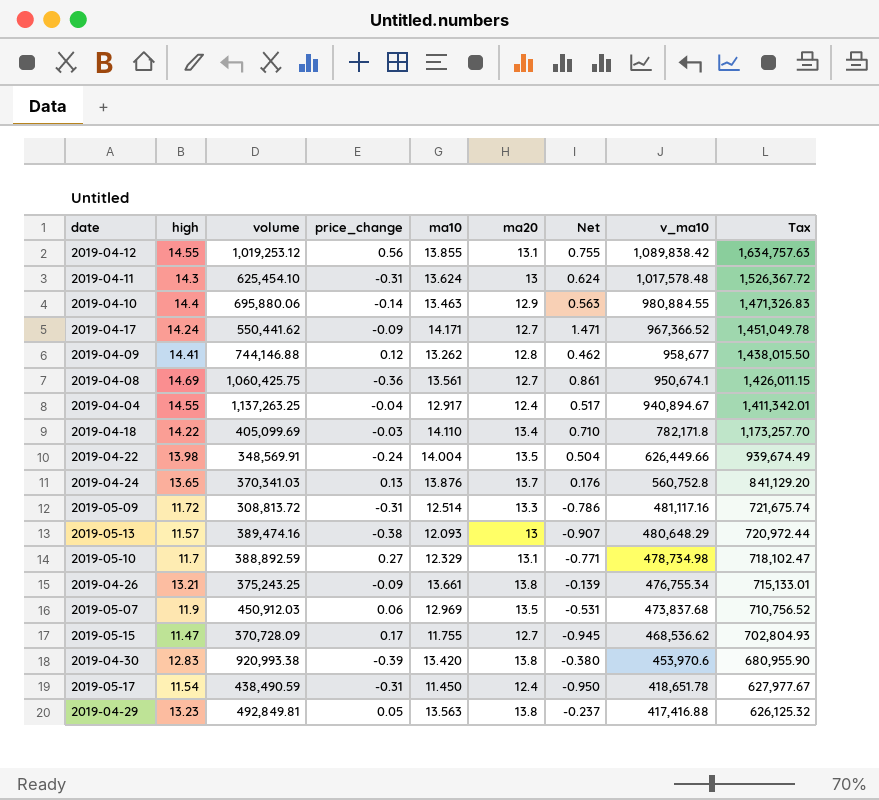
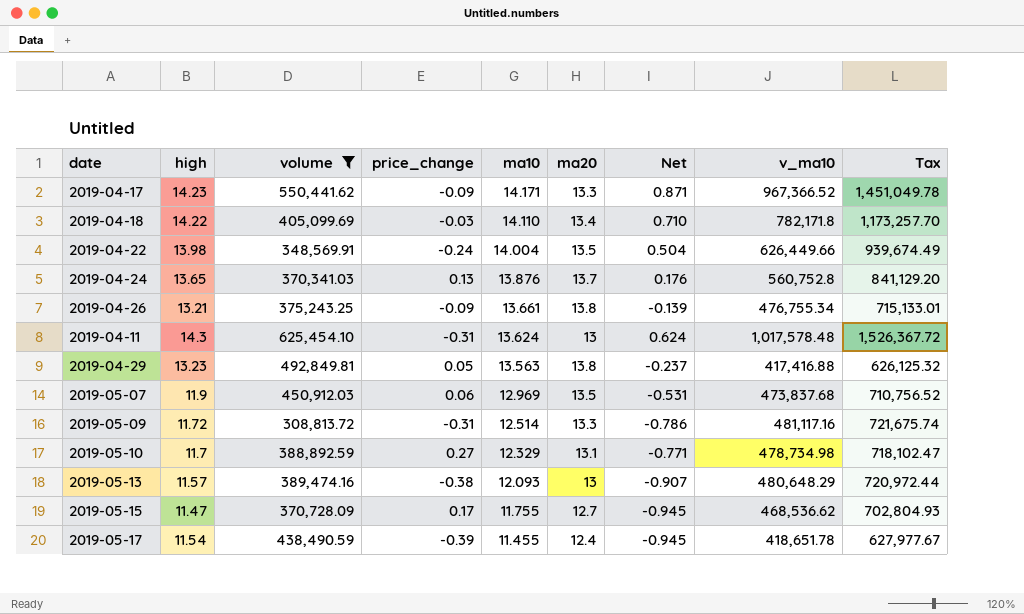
filter: none -> volume <= 625,454.10
row order: v_ma10 descending -> ma10 descending
2019-04-17 | high: 14.24 -> 14.23
2019-04-17 | ma20: 12.7 -> 13.3
2019-04-17 | Net: 1.471 -> 0.871
2019-05-17 | price_change: -0.31 -> -0.39
2019-05-17 | ma10: 11.450 -> 11.455
2019-05-17 | Net: -0.950 -> -0.945

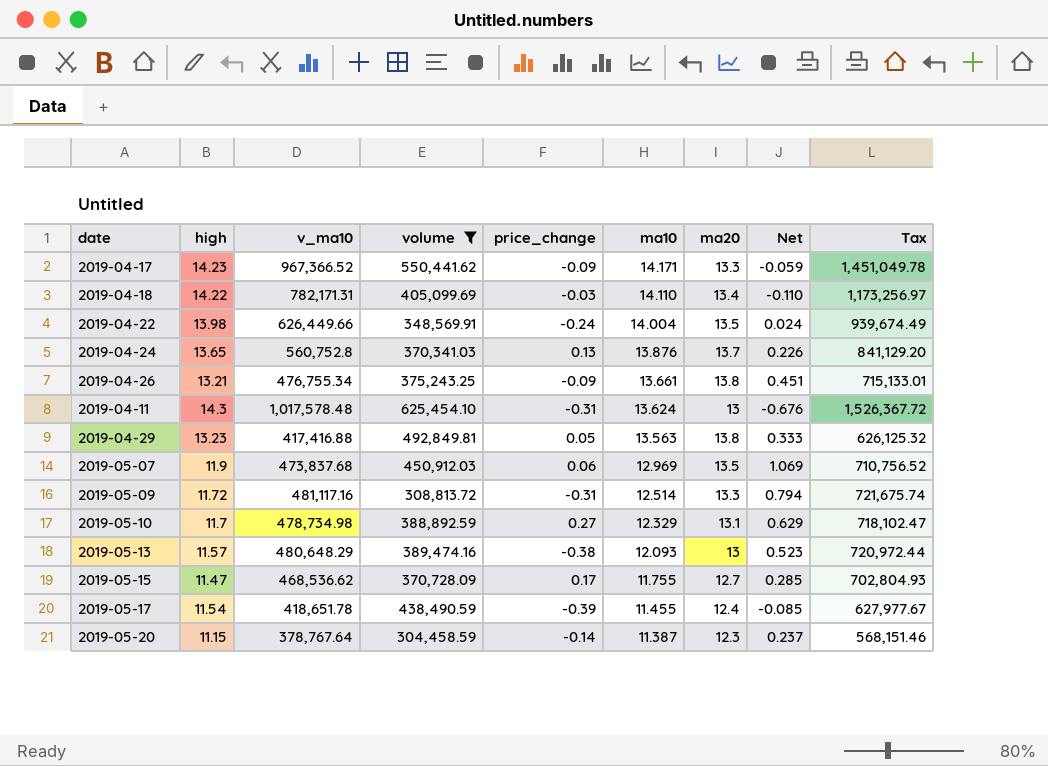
column v_ma10 | position: 8 -> 3
column Net | formula: [ma10] - [ma20] -> [ma10] - [high]
2019-04-18 | v_ma10: 782,171.8 -> 782,171.31
2019-04-18 | Tax: 1,173,257.70 -> 1,173,256.97
row 2019-05-20: none -> 11.15 | 378,767.64 | 304,458.59 | -0.14 | 11.387 | 12.3 | 0.237 | 568,151.46

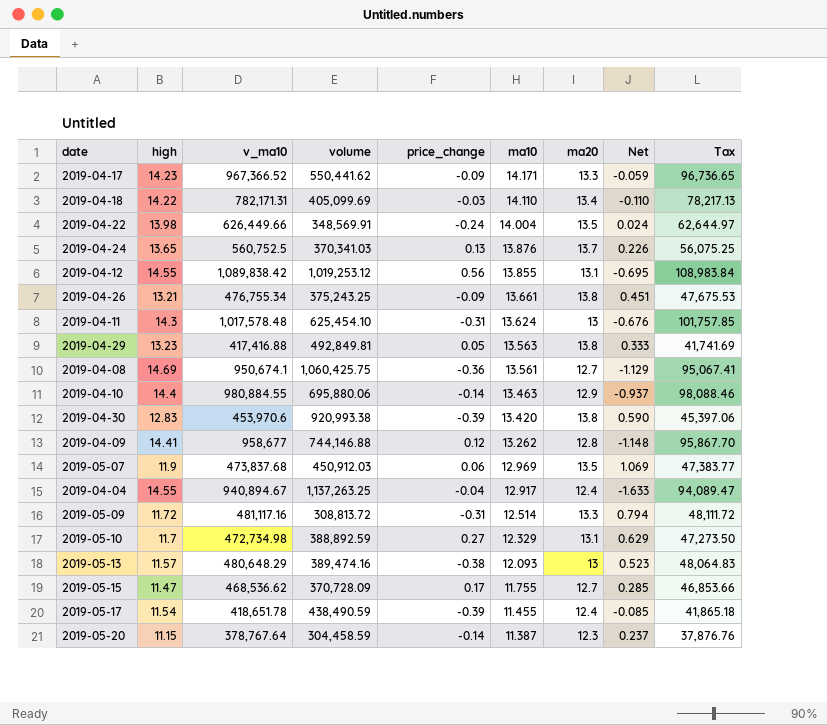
filter: volume <= 625,454.10 -> none
column Tax | formula: [v_ma10] * 1.5 -> [v_ma10] * 0.1
2019-04-24 | v_ma10: 560,752.8 -> 560,752.5
2019-05-10 | v_ma10: 478,734.98 -> 472,734.98

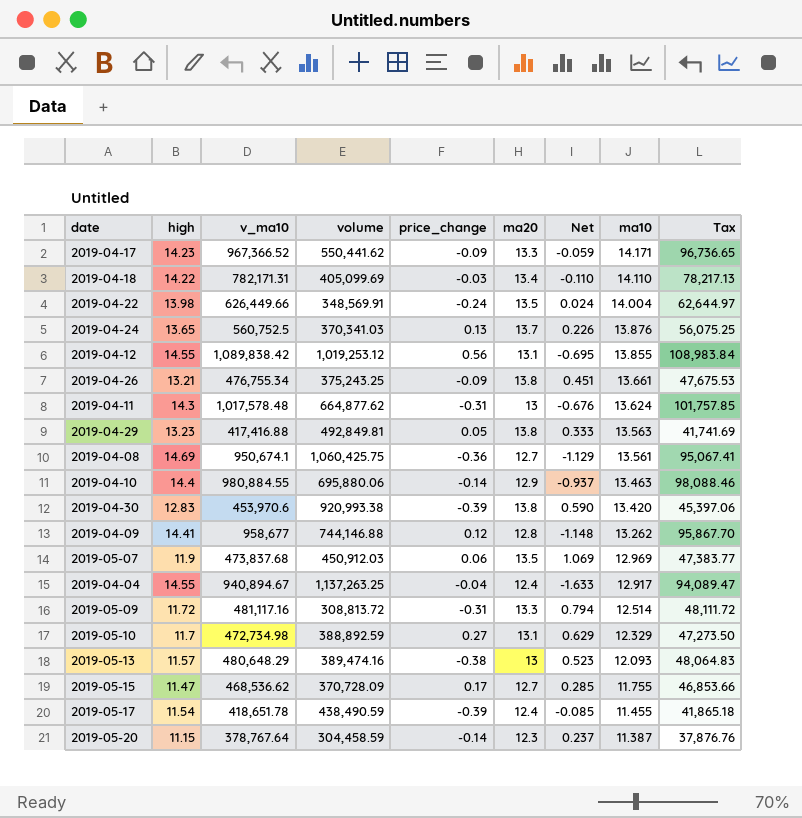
column ma10 | position: 6 -> 8
2019-04-11 | volume: 625,454.10 -> 664,877.62

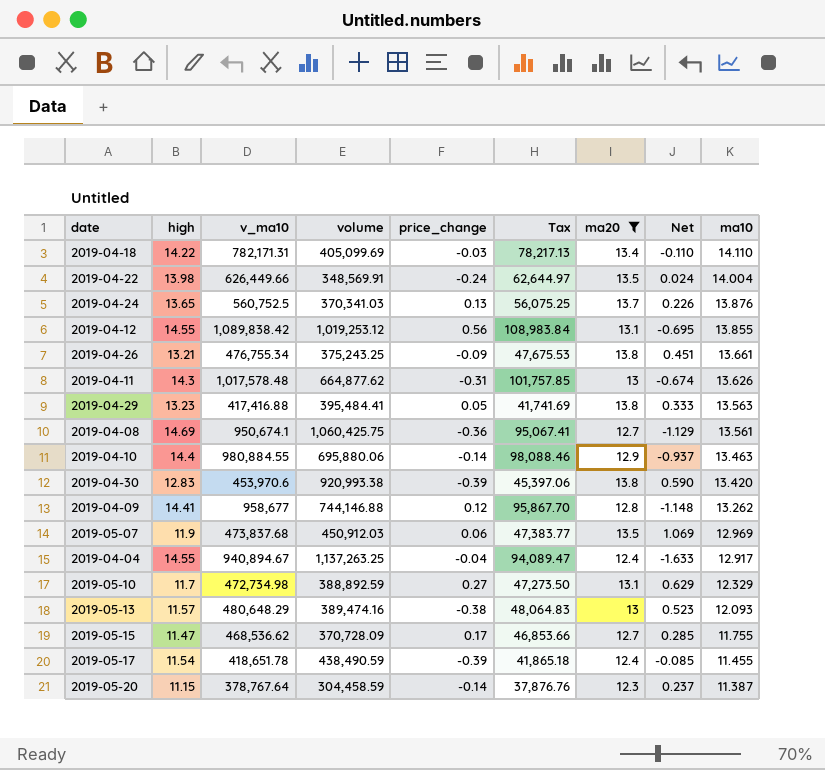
filter: none -> ma20 != 13.3
column Tax | position: 9 -> 6
2019-04-11 | Net: -0.676 -> -0.674
2019-04-11 | ma10: 13.624 -> 13.626
2019-04-29 | volume: 492,849.81 -> 395,484.41

